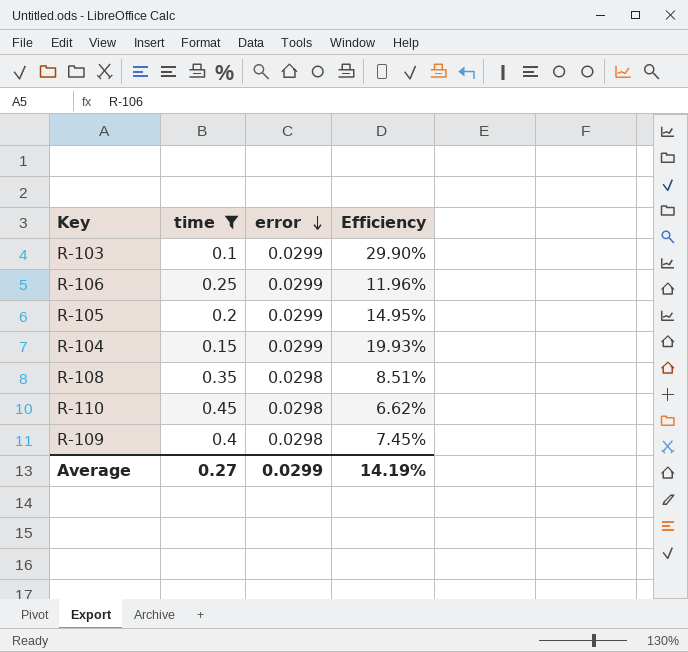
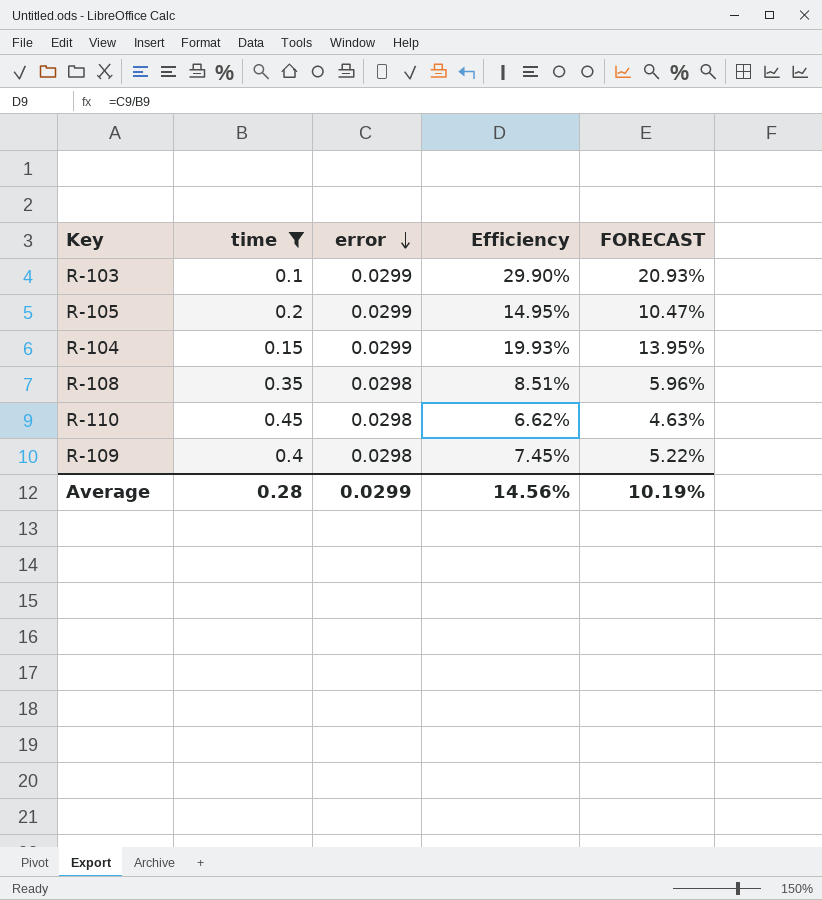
column FORECAST | formula: none -> [Efficiency] * 0.7
row R-106: 0.25 | 0.0299 | 11.96% -> none
Average | time: 0.27 -> 0.28
Average | Efficiency: 14.19% -> 14.56%

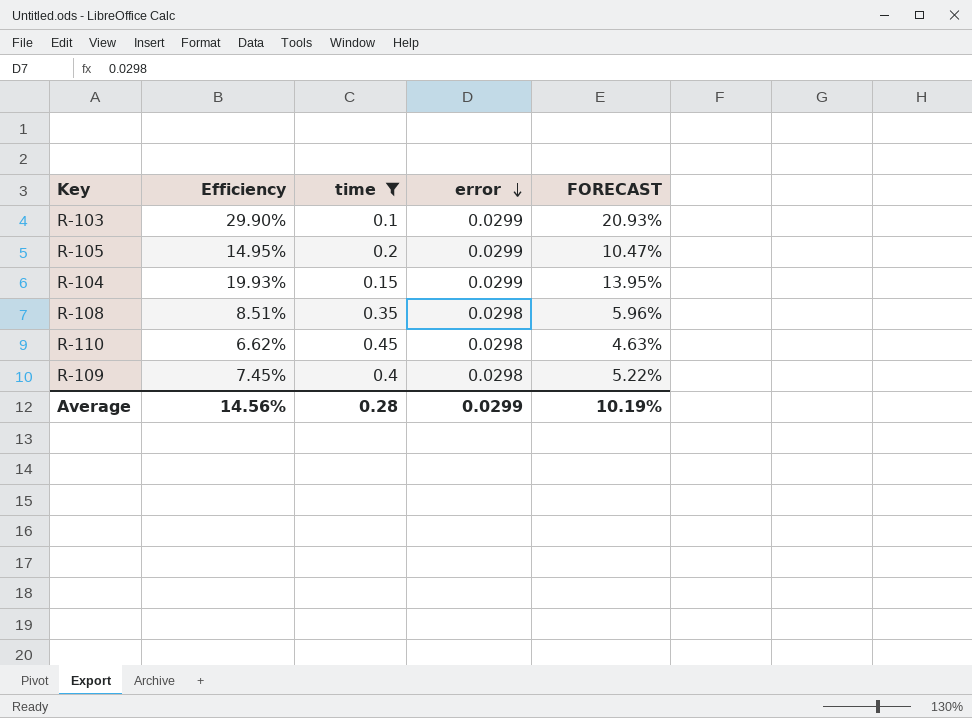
column Efficiency | position: 4 -> 2

